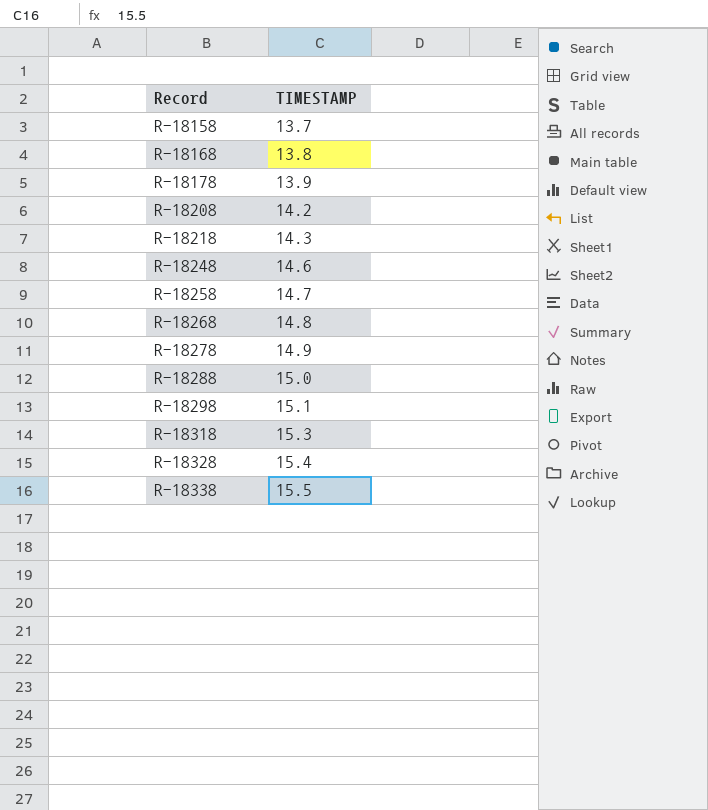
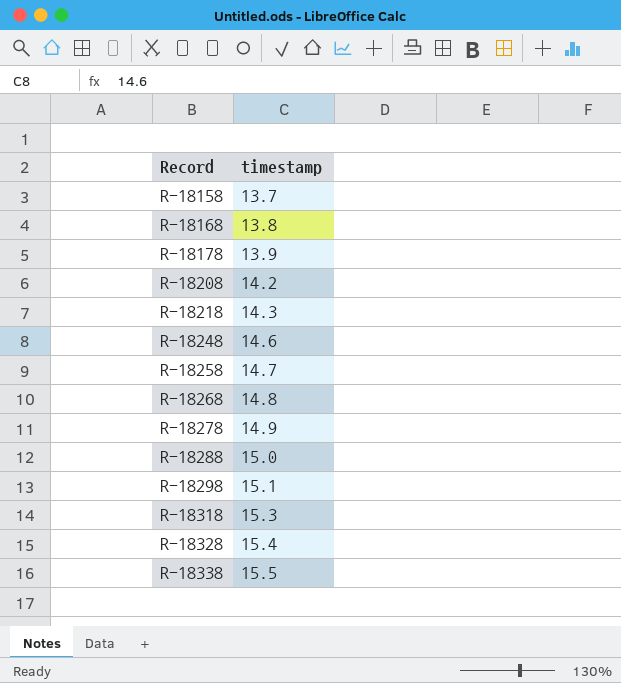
column name: TIMESTAMP -> timestamp

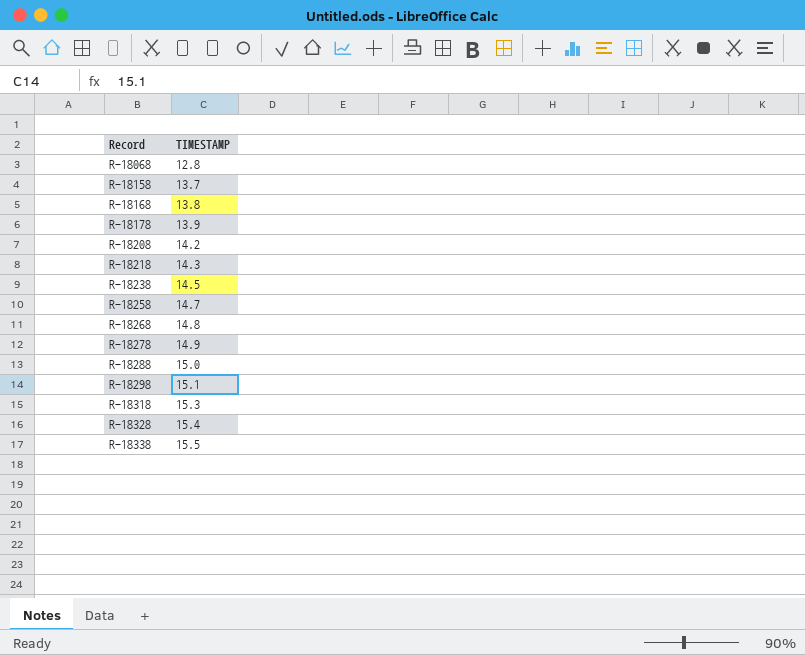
column name: timestamp -> TIMESTAMP
row R-18248: 14.6 -> none
row R-18068: none -> 12.8
row R-18238: none -> 14.5

